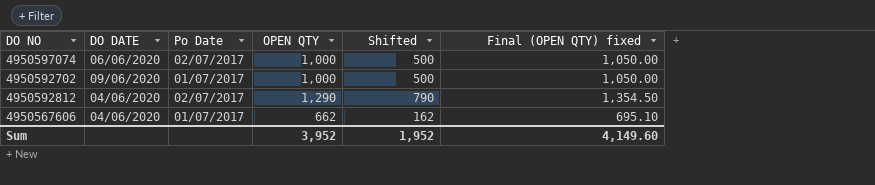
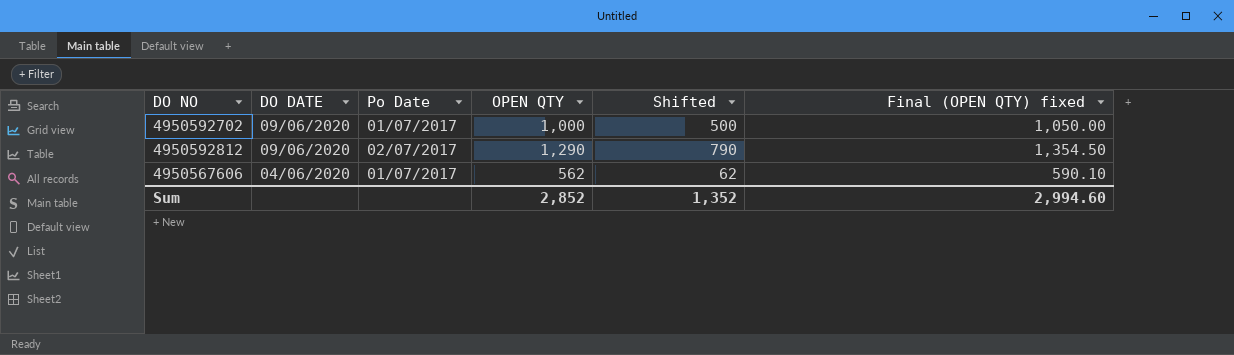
row 4950597074: 06/06/2020 | 02/07/2017 | 1,000 | 500 | 1,050.00 -> none
4950592812 | DO DATE: 04/06/2020 -> 09/06/2020
4950567606 | OPEN QTY: 662 -> 562
4950567606 | Shifted: 162 -> 62
4950567606 | Final (OPEN QTY) fixed: 695.10 -> 590.10
Sum | OPEN QTY: 3,952 -> 2,852
Sum | Shifted: 1,952 -> 1,352
Sum | Final (OPEN QTY) fixed: 4,149.60 -> 2,994.60

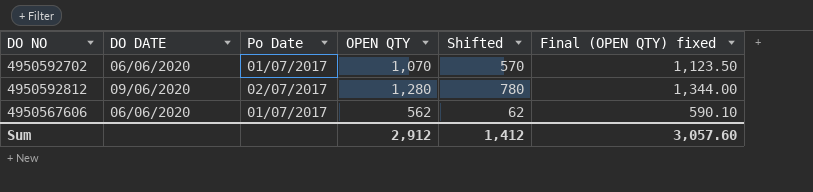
4950592702 | DO DATE: 09/06/2020 -> 06/06/2020
4950592702 | OPEN QTY: 1,000 -> 1,070
4950592702 | Shifted: 500 -> 570
4950592702 | Final (OPEN QTY) fixed: 1,050.00 -> 1,123.50
4950592812 | OPEN QTY: 1,290 -> 1,280
4950592812 | Shifted: 790 -> 780
4950592812 | Final (OPEN QTY) fixed: 1,354.50 -> 1,344.00
4950567606 | DO DATE: 04/06/2020 -> 06/06/2020
Sum | OPEN QTY: 2,852 -> 2,912
Sum | Shifted: 1,352 -> 1,412
Sum | Final (OPEN QTY) fixed: 2,994.60 -> 3,057.60

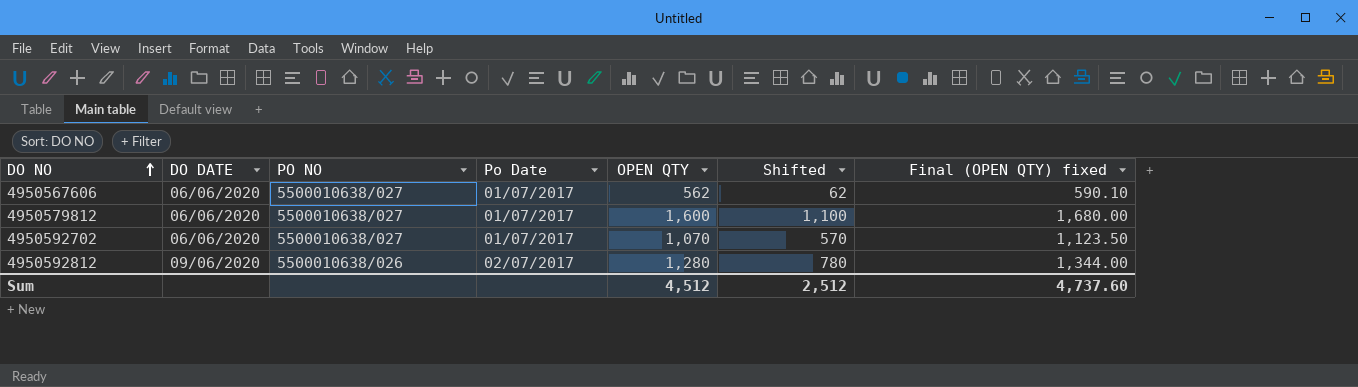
row order: none -> DO NO ascending
column PO NO | position: none -> 3
row 4950579812: none -> 06/06/2020 | 5500010638/027 | 01/07/2017 | 1,600 | 1,100 | 1,680.00
Sum | OPEN QTY: 2,912 -> 4,512
Sum | Shifted: 1,412 -> 2,512
Sum | Final (OPEN QTY) fixed: 3,057.60 -> 4,737.60

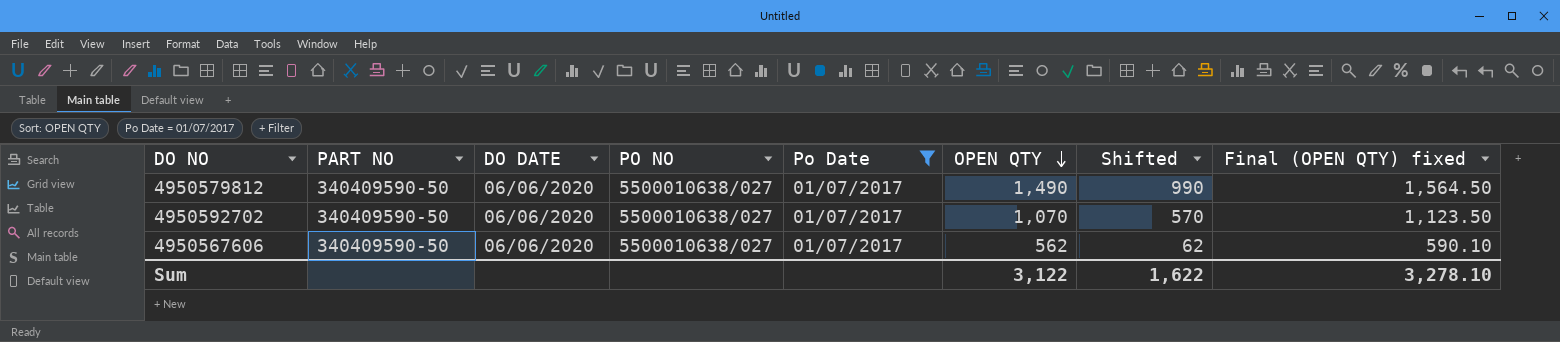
filter: none -> Po Date = 01/07/2017
row order: DO NO ascending -> OPEN QTY descending
column PART NO | position: none -> 2
4950579812 | OPEN QTY: 1,600 -> 1,490
4950579812 | Shifted: 1,100 -> 990
4950579812 | Final (OPEN QTY) fixed: 1,680.00 -> 1,564.50
Sum | OPEN QTY: 4,512 -> 3,122
Sum | Shifted: 2,512 -> 1,622
Sum | Final (OPEN QTY) fixed: 4,737.60 -> 3,278.10

